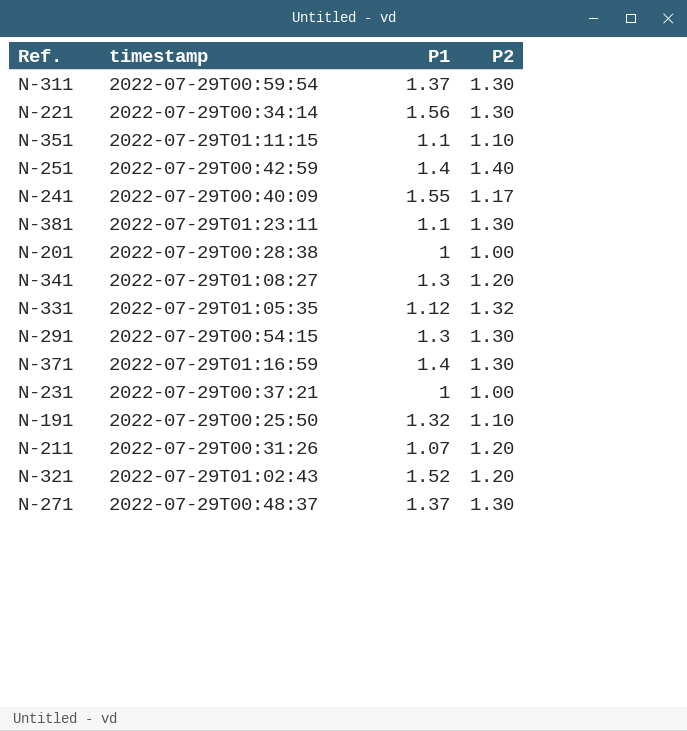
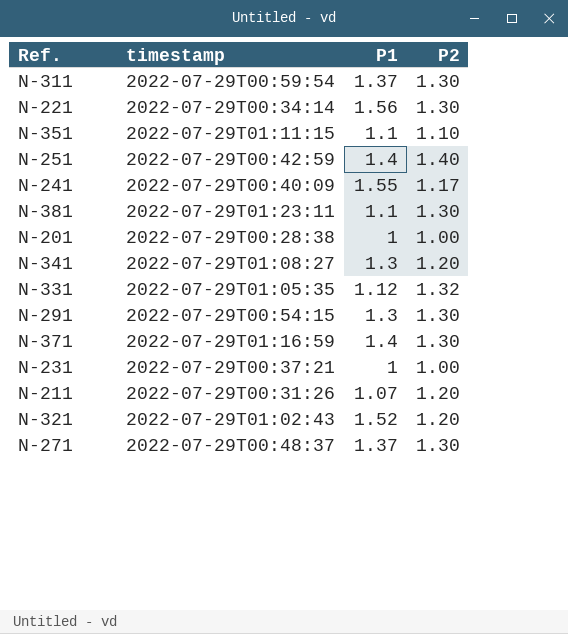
row N-191: 2022-07-29T00:25:50 | 1.32 | 1.10 -> none

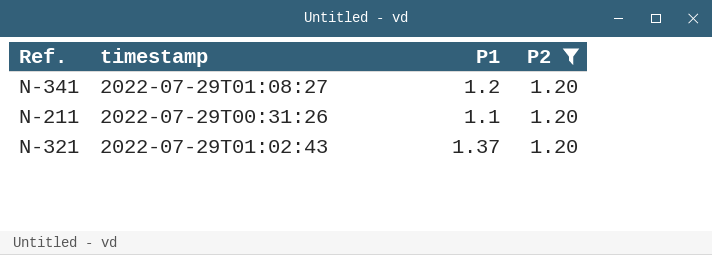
filter: none -> P2 = 1.20
N-341 | P1: 1.3 -> 1.2
N-211 | P1: 1.07 -> 1.1
N-321 | P1: 1.52 -> 1.37

